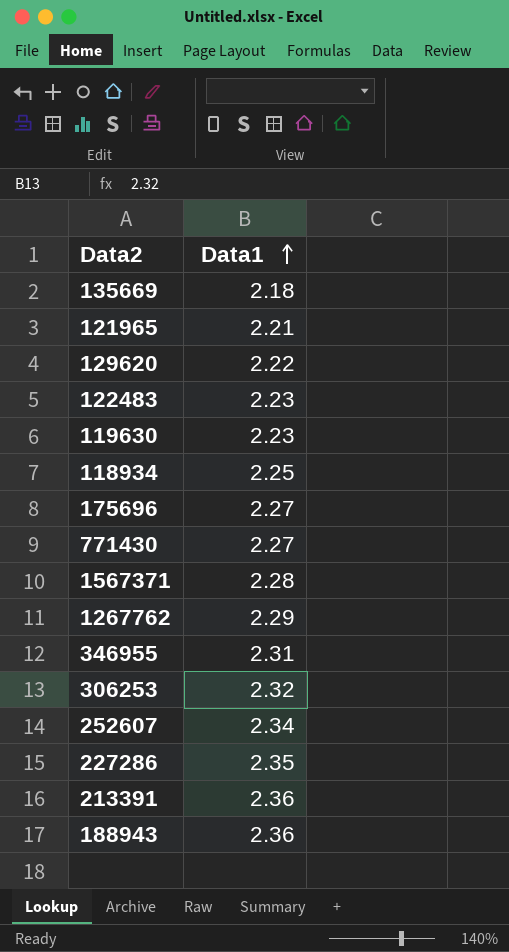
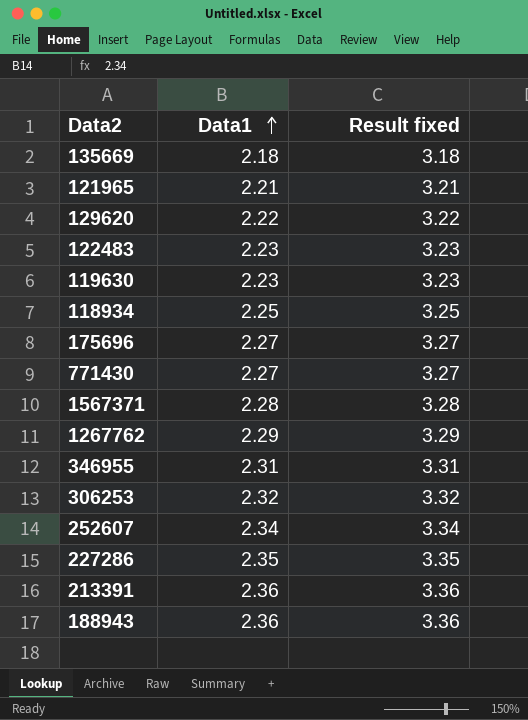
column Result fixed | formula: none -> [Data1] + 1

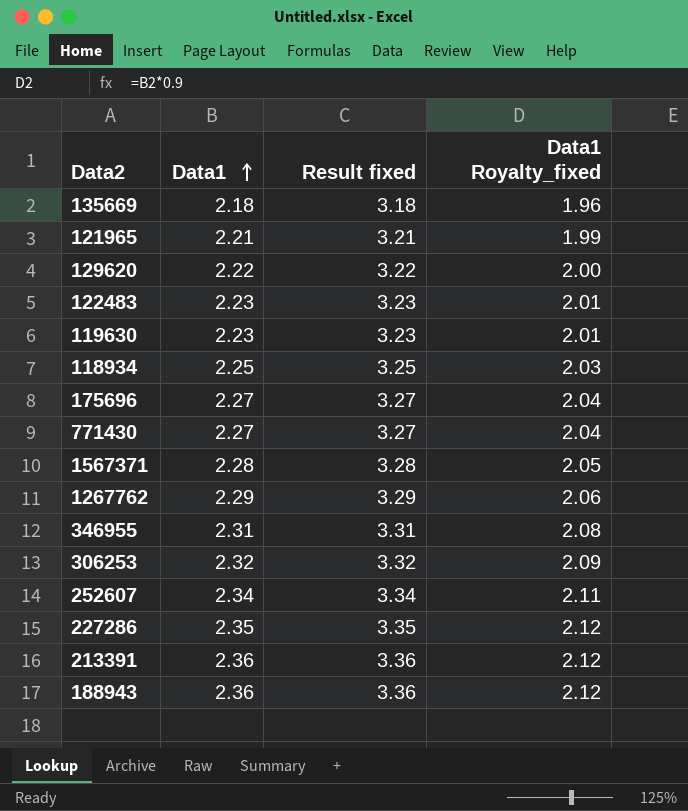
column Data1 Royalty_fixed | formula: none -> [Data1] * 0.9

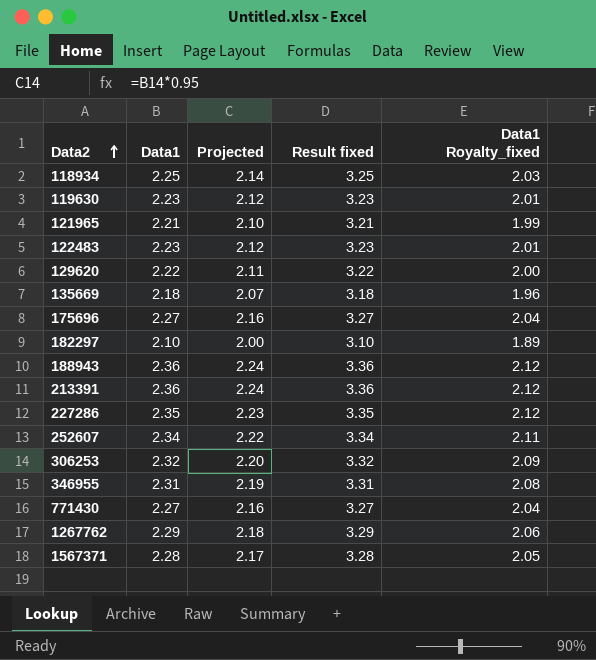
row order: Data1 ascending -> Data2 ascending
column Projected | formula: none -> [Data1] * 0.95
row 182297: none -> 2.10 | 2.00 | 3.10 | 1.89

